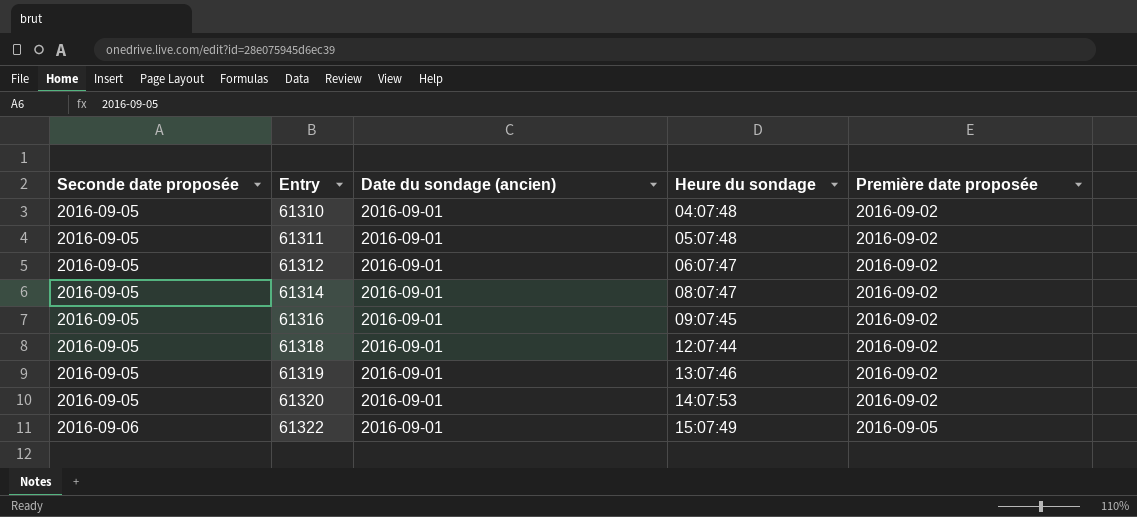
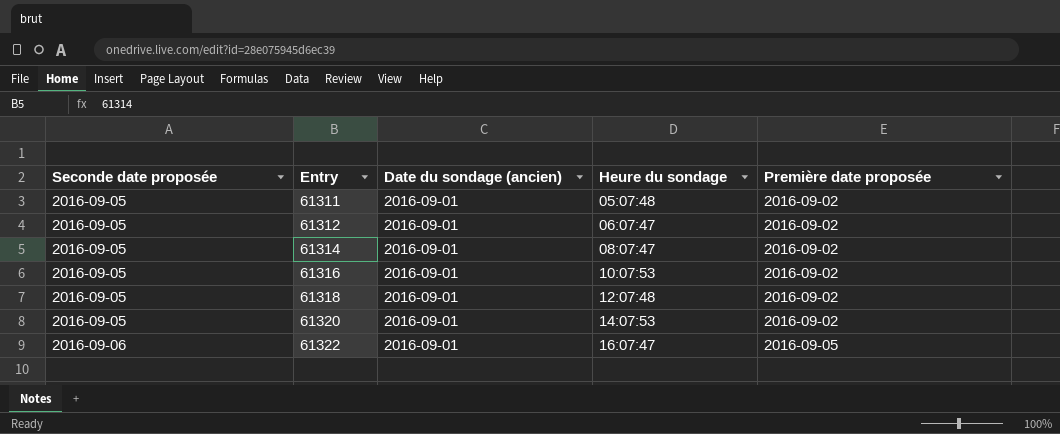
row 61310: 2016-09-05 | 2016-09-01 | 04:07:48 | 2016-09-02 -> none
row 61319: 2016-09-05 | 2016-09-01 | 13:07:46 | 2016-09-02 -> none
61316 | Heure du sondage: 09:07:45 -> 10:07:53
61318 | Heure du sondage: 12:07:44 -> 12:07:48
61322 | Heure du sondage: 15:07:49 -> 16:07:47

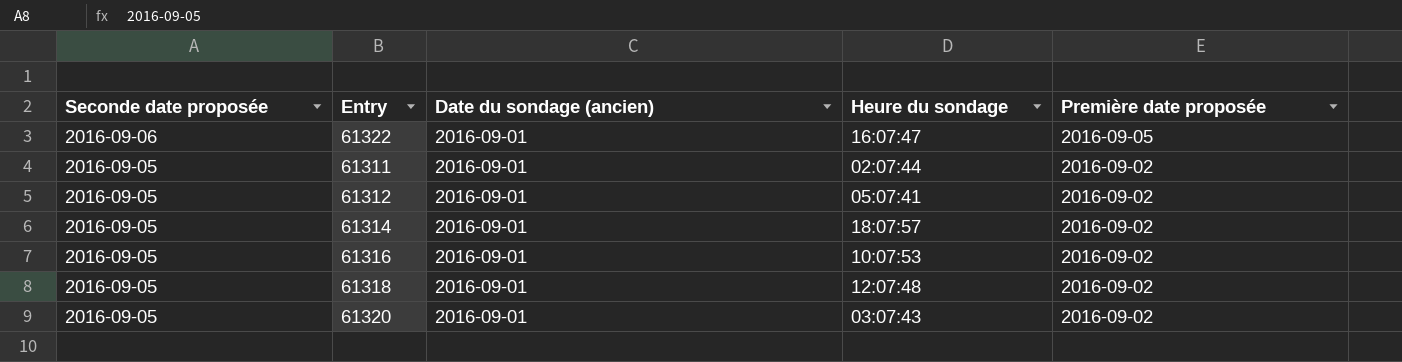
row order: Seconde date proposée ascending -> Seconde date proposée descending
61311 | Heure du sondage: 05:07:48 -> 02:07:44
61312 | Heure du sondage: 06:07:47 -> 05:07:41
61314 | Heure du sondage: 08:07:47 -> 18:07:57
61320 | Heure du sondage: 14:07:53 -> 03:07:43

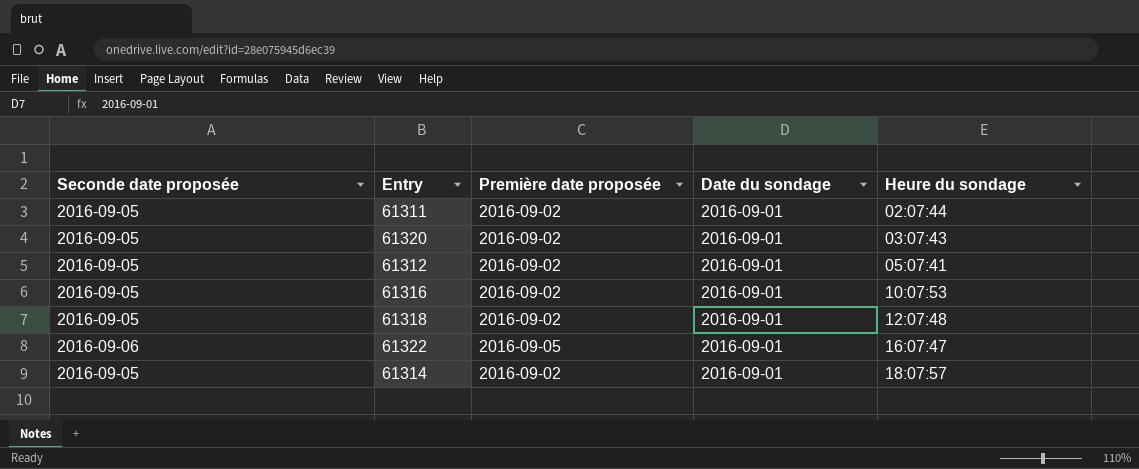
row order: Seconde date proposée descending -> Heure du sondage ascending
column Première date proposée | position: 5 -> 3
column name: Date du sondage (ancien) -> Date du sondage

